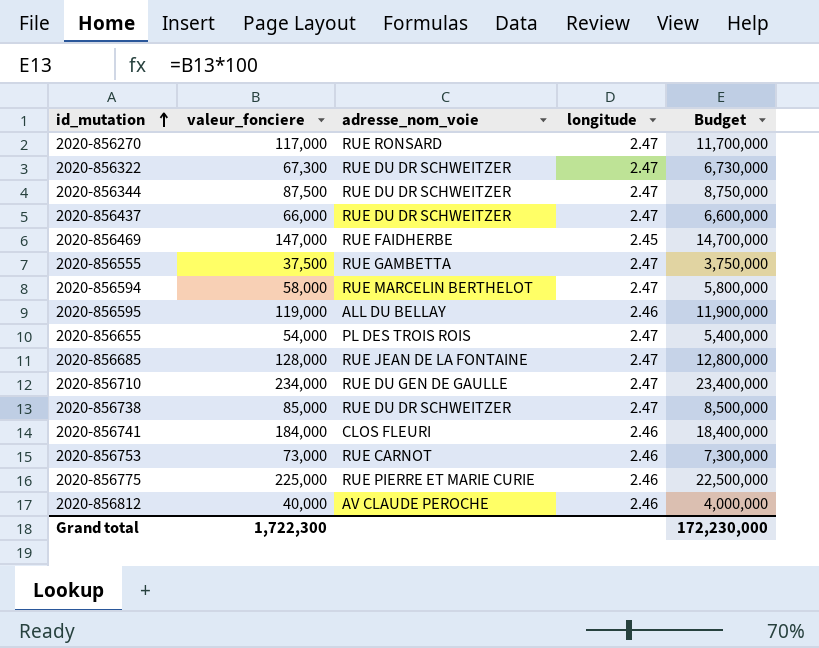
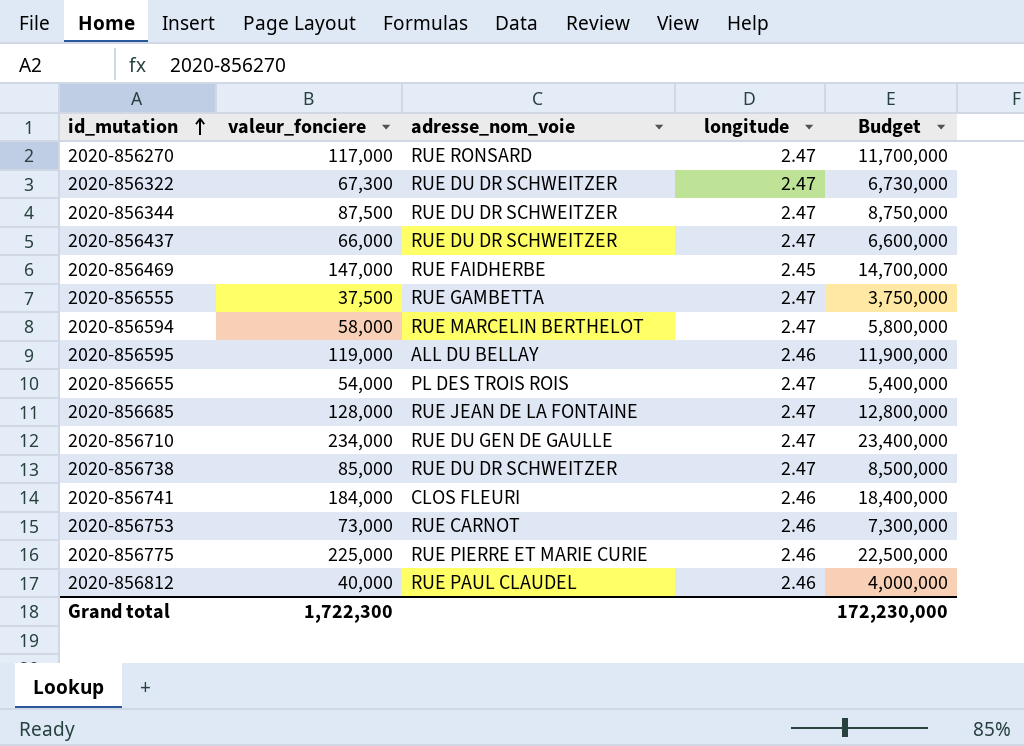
2020-856812 | adresse_nom_voie: AV CLAUDE PEROCHE -> RUE PAUL CLAUDEL

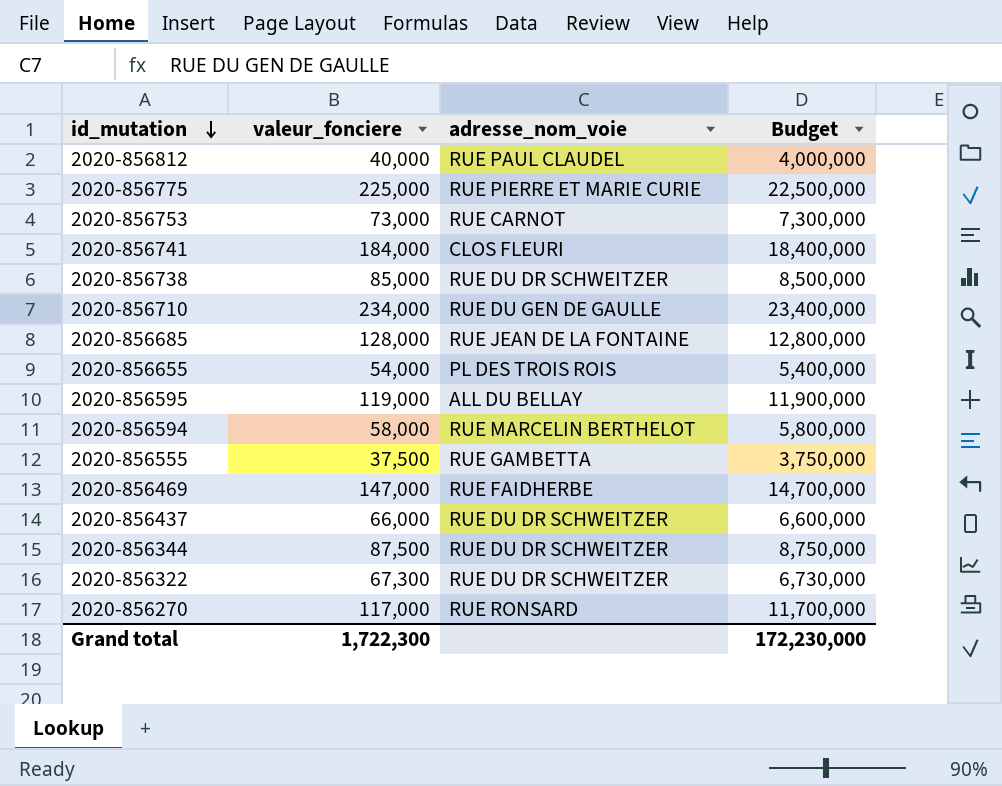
row order: id_mutation ascending -> id_mutation descending
column longitude | position: 4 -> none

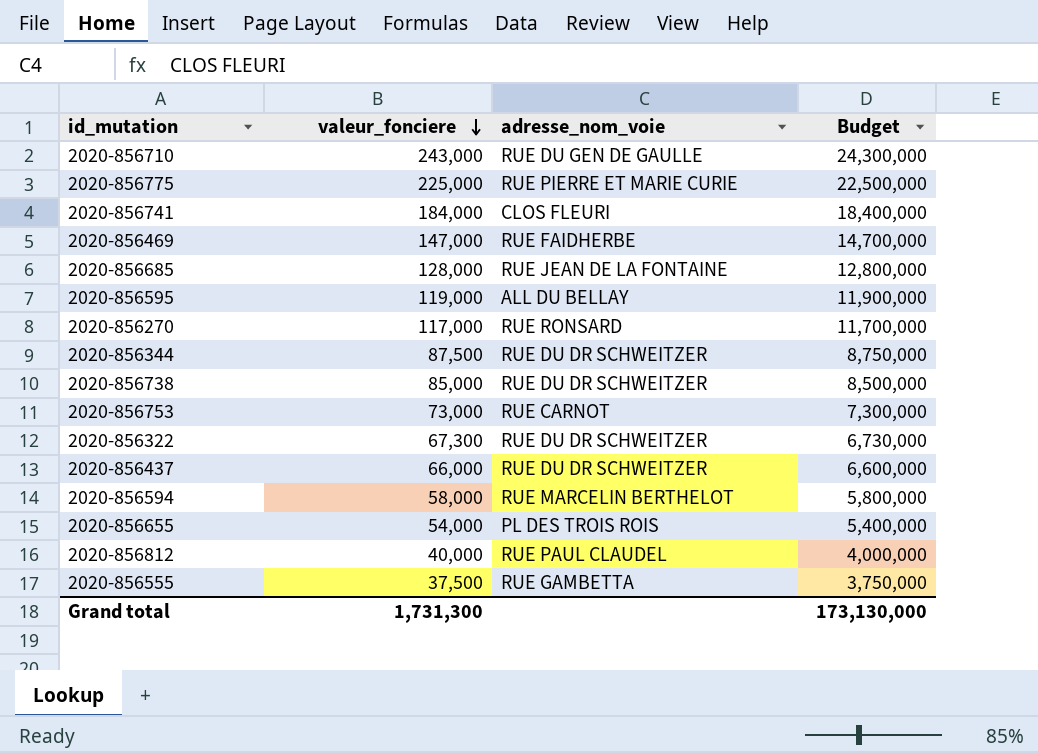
row order: id_mutation descending -> valeur_fonciere descending
2020-856710 | valeur_fonciere: 234,000 -> 243,000
2020-856710 | Budget: 23,400,000 -> 24,300,000
Grand total | valeur_fonciere: 1,722,300 -> 1,731,300
Grand total | Budget: 172,230,000 -> 173,130,000

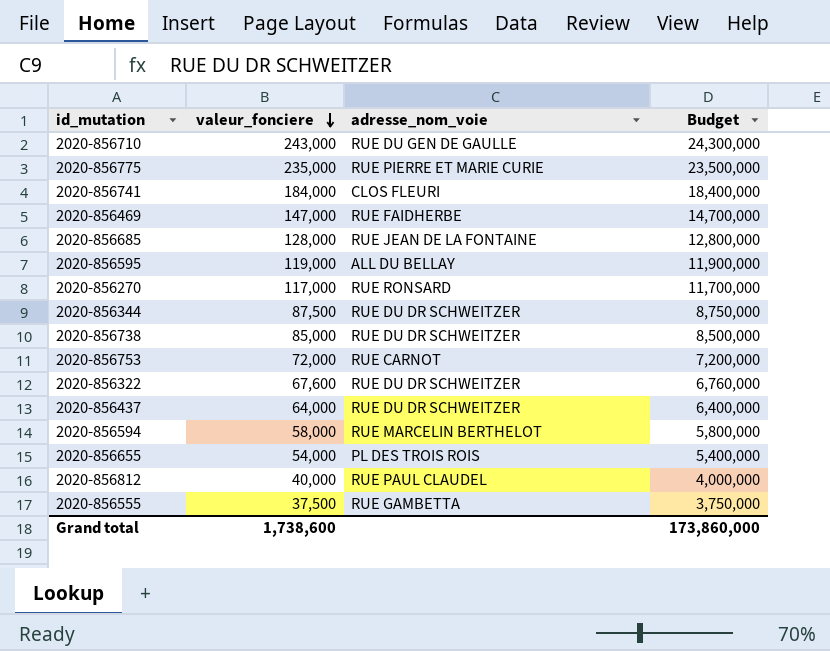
2020-856775 | valeur_fonciere: 225,000 -> 235,000
2020-856775 | Budget: 22,500,000 -> 23,500,000
2020-856753 | valeur_fonciere: 73,000 -> 72,000
2020-856753 | Budget: 7,300,000 -> 7,200,000
2020-856322 | valeur_fonciere: 67,300 -> 67,600
2020-856322 | Budget: 6,730,000 -> 6,760,000
2020-856437 | valeur_fonciere: 66,000 -> 64,000
2020-856437 | Budget: 6,600,000 -> 6,400,000
Grand total | valeur_fonciere: 1,731,300 -> 1,738,600
Grand total | Budget: 173,130,000 -> 173,860,000

